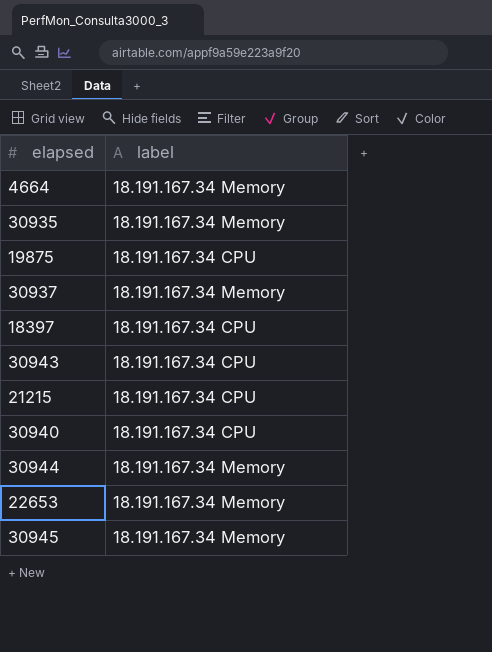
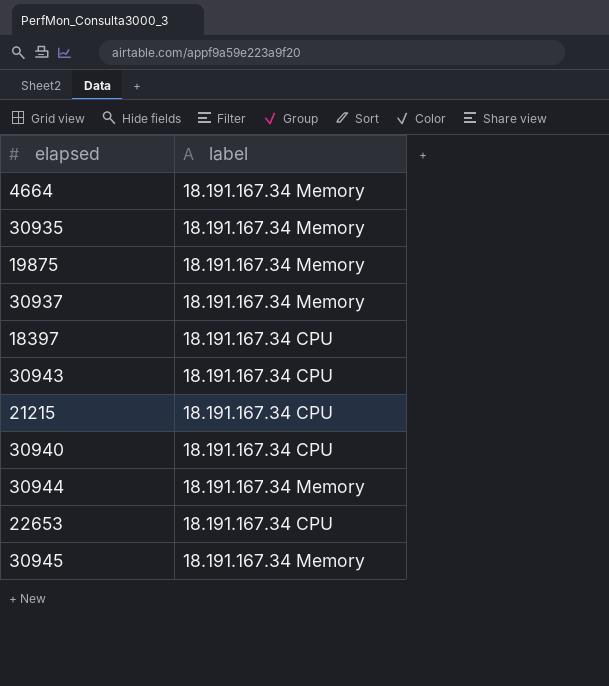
19875 | label: 18.191.167.34 CPU -> 18.191.167.34 Memory
22653 | label: 18.191.167.34 Memory -> 18.191.167.34 CPU

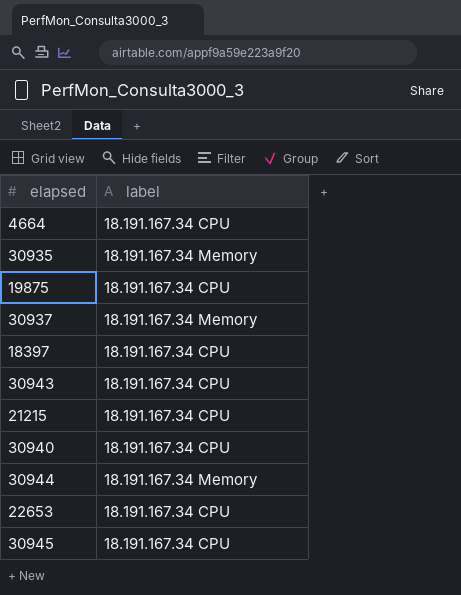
4664 | label: 18.191.167.34 Memory -> 18.191.167.34 CPU
19875 | label: 18.191.167.34 Memory -> 18.191.167.34 CPU
30945 | label: 18.191.167.34 Memory -> 18.191.167.34 CPU

